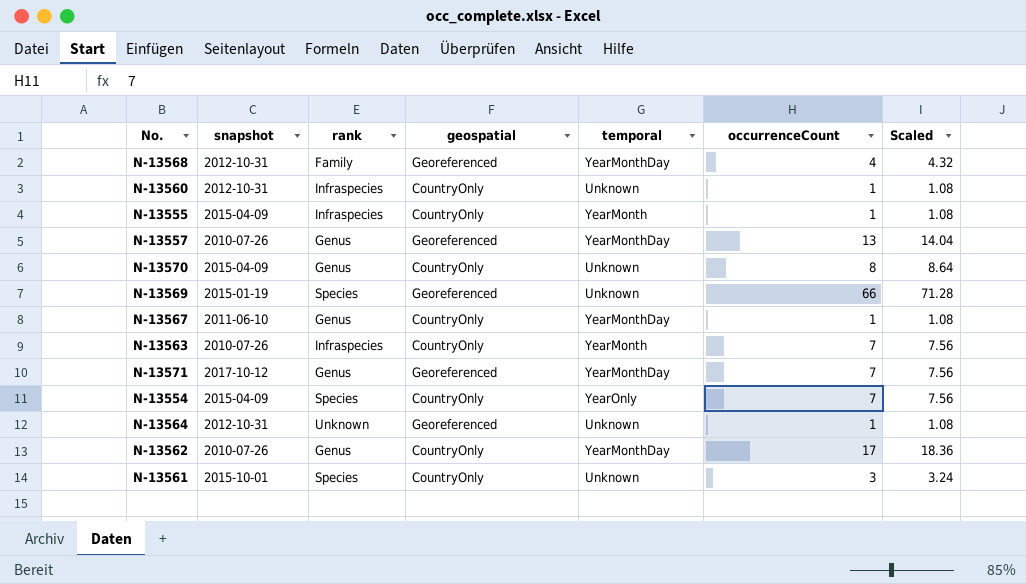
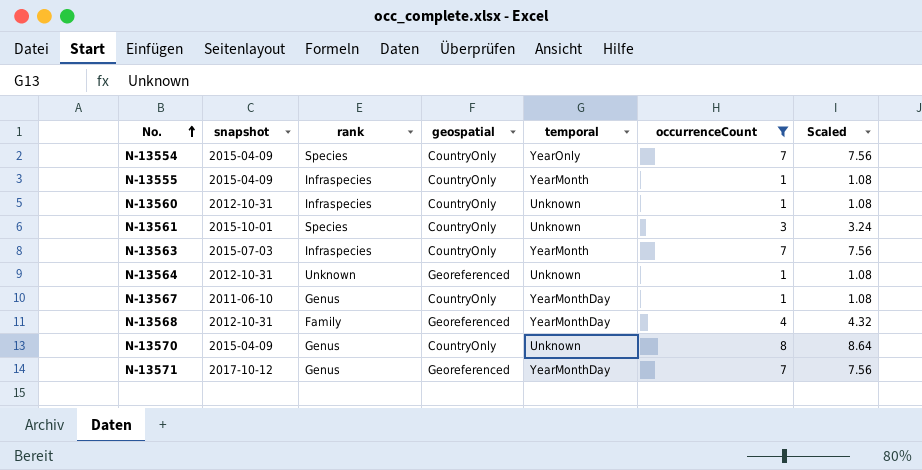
filter: none -> occurrenceCount <= 8
row order: none -> No. ascending
N-13563 | snapshot: 2010-07-26 -> 2015-07-03

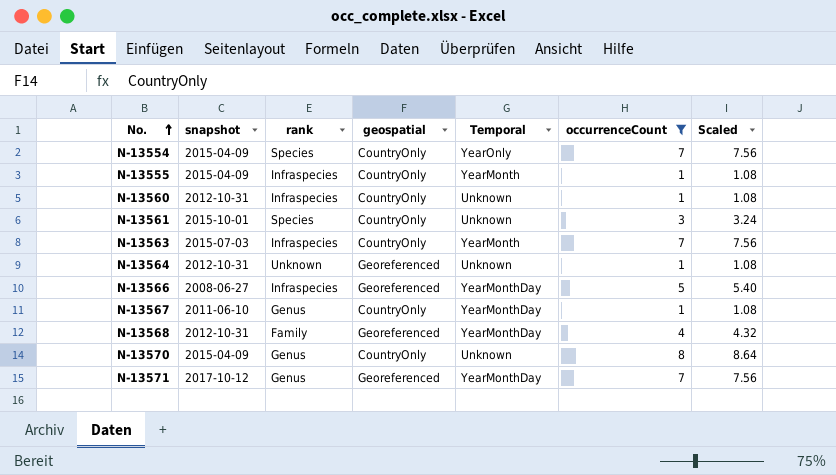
column name: temporal -> Temporal
row N-13566: none -> 2008-06-27 | Infraspecies | Georeferenced | YearMonthDay | 5 | 5.40

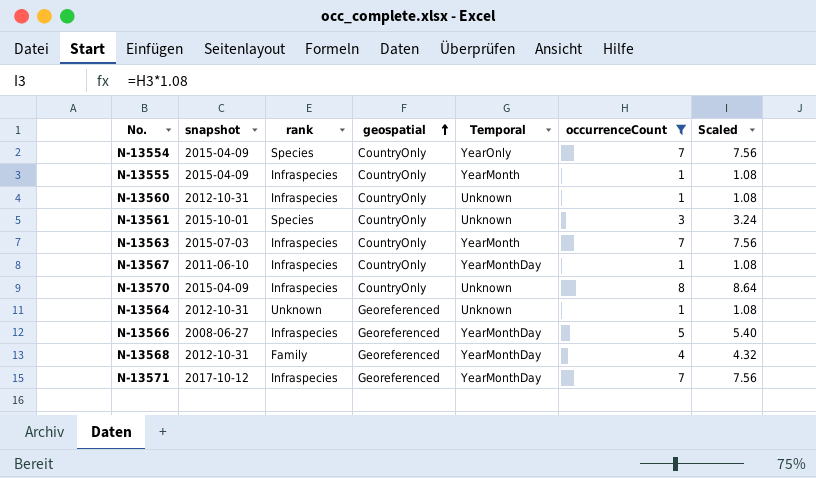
row order: No. ascending -> geospatial ascending
N-13567 | rank: Genus -> Infraspecies
N-13570 | rank: Genus -> Infraspecies
N-13571 | rank: Genus -> Infraspecies

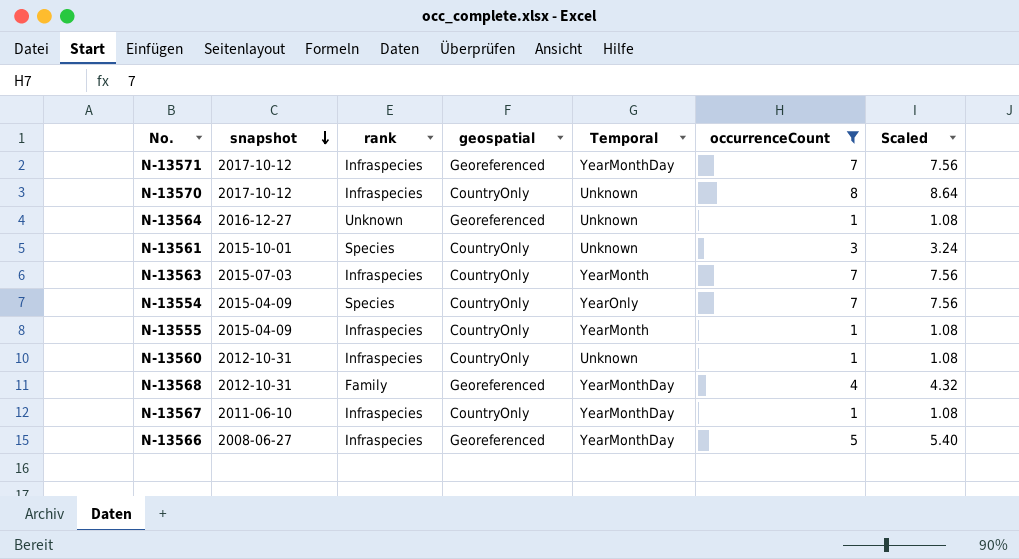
row order: geospatial ascending -> snapshot descending
N-13570 | snapshot: 2015-04-09 -> 2017-10-12
N-13564 | snapshot: 2012-10-31 -> 2016-12-27

